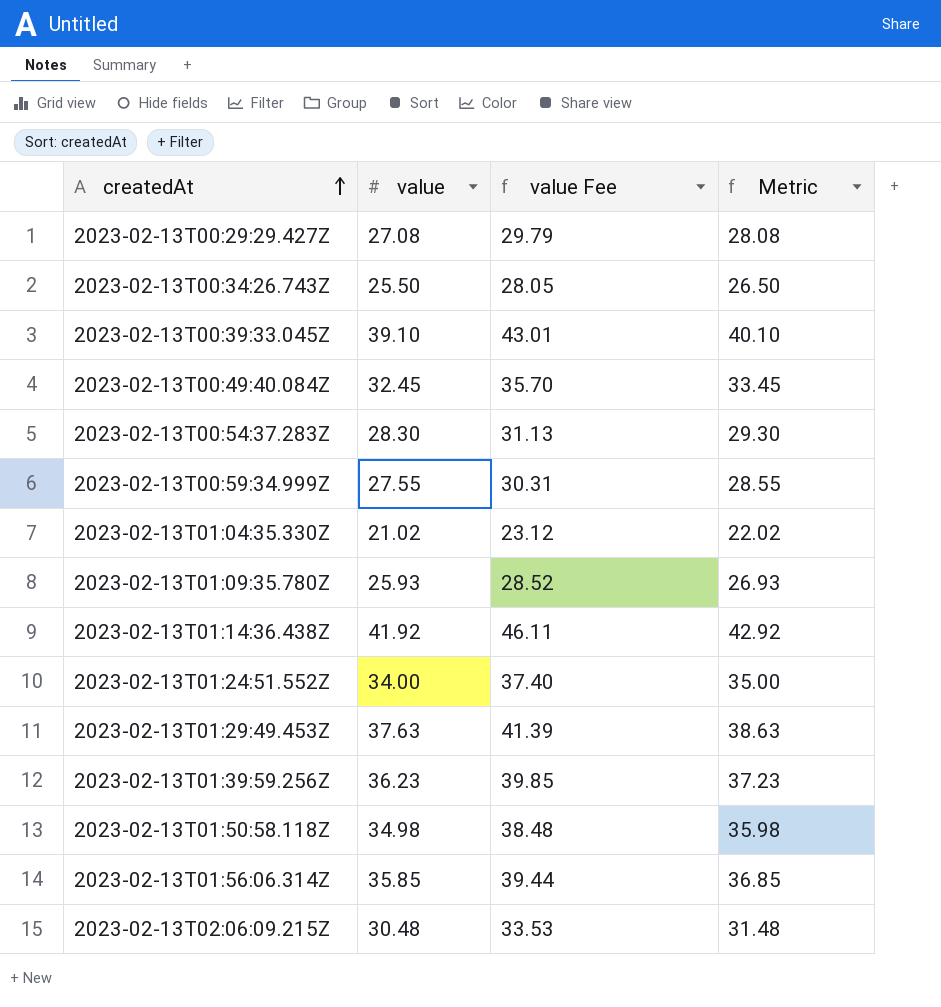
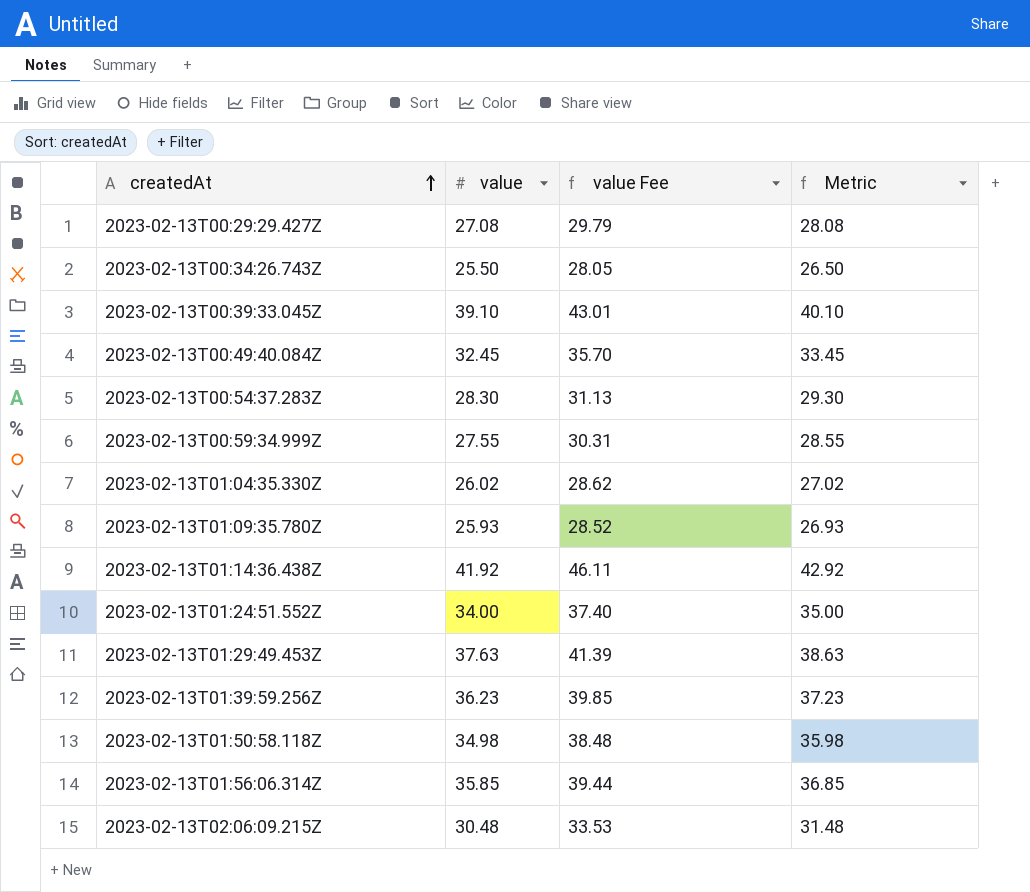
2023-02-13T01:04:35.330Z | value: 21.02 -> 26.02
2023-02-13T01:04:35.330Z | value Fee: 23.12 -> 28.62
2023-02-13T01:04:35.330Z | Metric: 22.02 -> 27.02

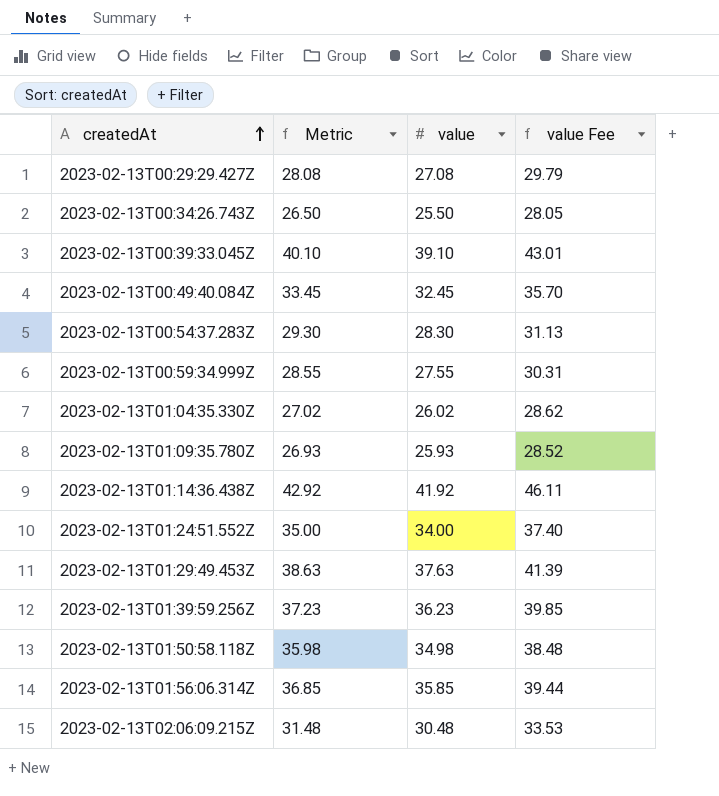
column Metric | position: 4 -> 2

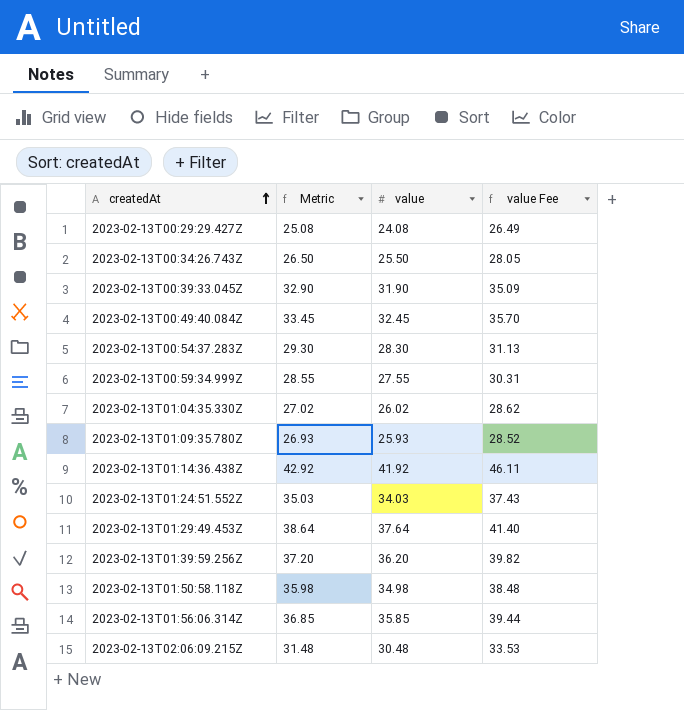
2023-02-13T00:29:29.427Z | Metric: 28.08 -> 25.08
2023-02-13T00:29:29.427Z | value: 27.08 -> 24.08
2023-02-13T00:29:29.427Z | value Fee: 29.79 -> 26.49
2023-02-13T00:39:33.045Z | Metric: 40.10 -> 32.90
2023-02-13T00:39:33.045Z | value: 39.10 -> 31.90
2023-02-13T00:39:33.045Z | value Fee: 43.01 -> 35.09
2023-02-13T01:24:51.552Z | Metric: 35.00 -> 35.03
2023-02-13T01:24:51.552Z | value: 34.00 -> 34.03
2023-02-13T01:24:51.552Z | value Fee: 37.40 -> 37.43
2023-02-13T01:29:49.453Z | Metric: 38.63 -> 38.64
2023-02-13T01:29:49.453Z | value: 37.63 -> 37.64
2023-02-13T01:29:49.453Z | value Fee: 41.39 -> 41.40
2023-02-13T01:39:59.256Z | Metric: 37.23 -> 37.20
2023-02-13T01:39:59.256Z | value: 36.23 -> 36.20
2023-02-13T01:39:59.256Z | value Fee: 39.85 -> 39.82

